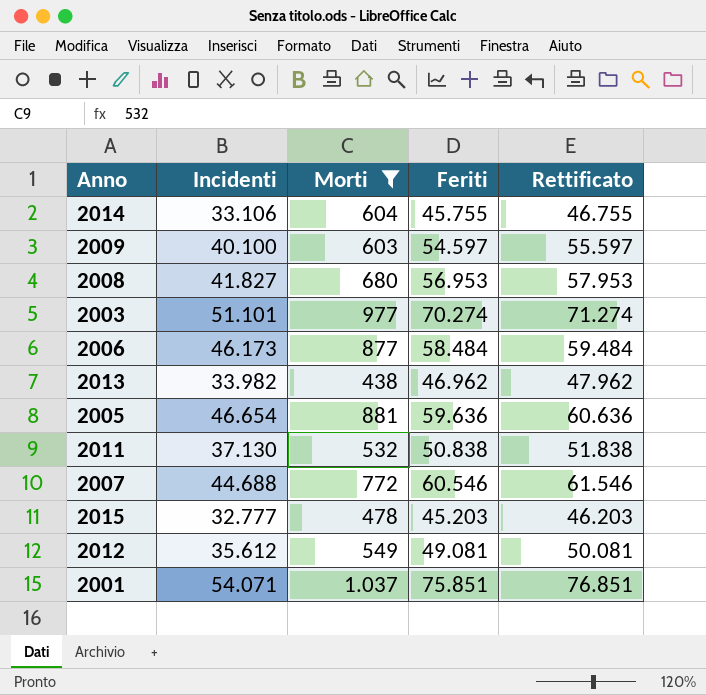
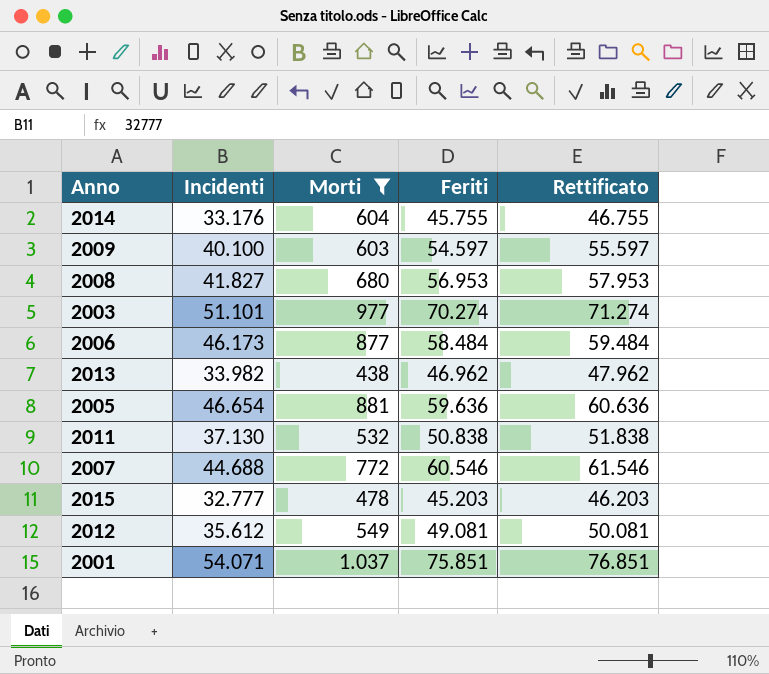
2014 | Incidenti: 33.106 -> 33.176

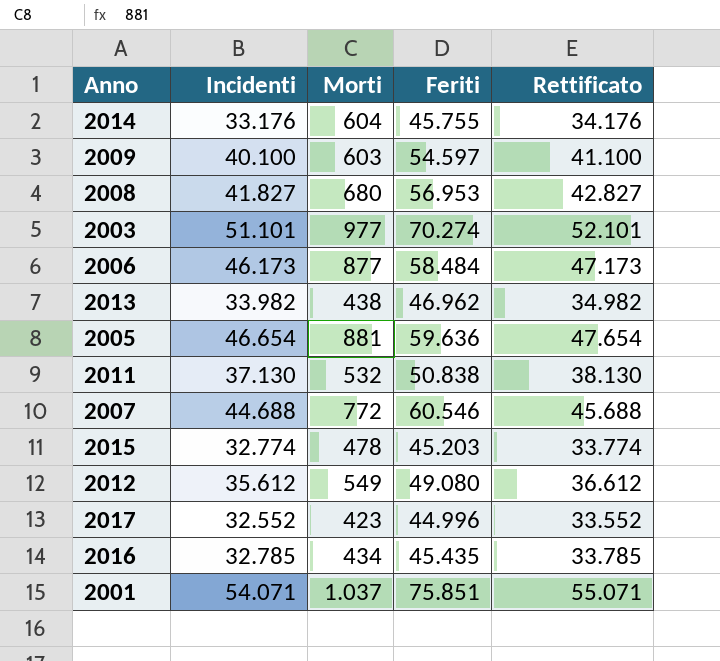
filter: Morti >= 438 -> none
column Rettificato | formula: [Feriti] + 1000 -> [Incidenti] + 1000
2015 | Incidenti: 32.777 -> 32.774
2012 | Feriti: 49.081 -> 49.080

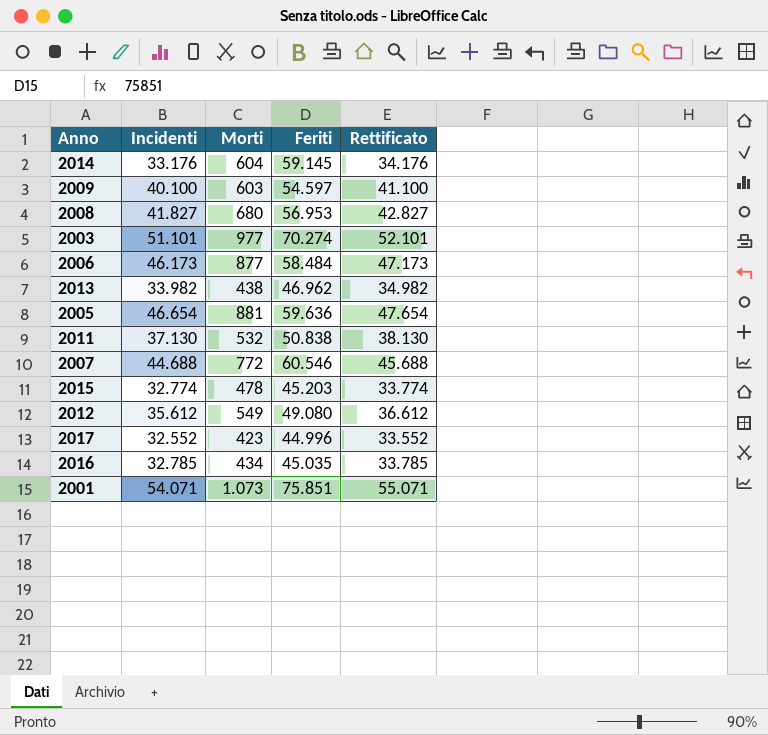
2014 | Feriti: 45.755 -> 59.145
2016 | Feriti: 45.435 -> 45.035
2001 | Morti: 1.037 -> 1.073

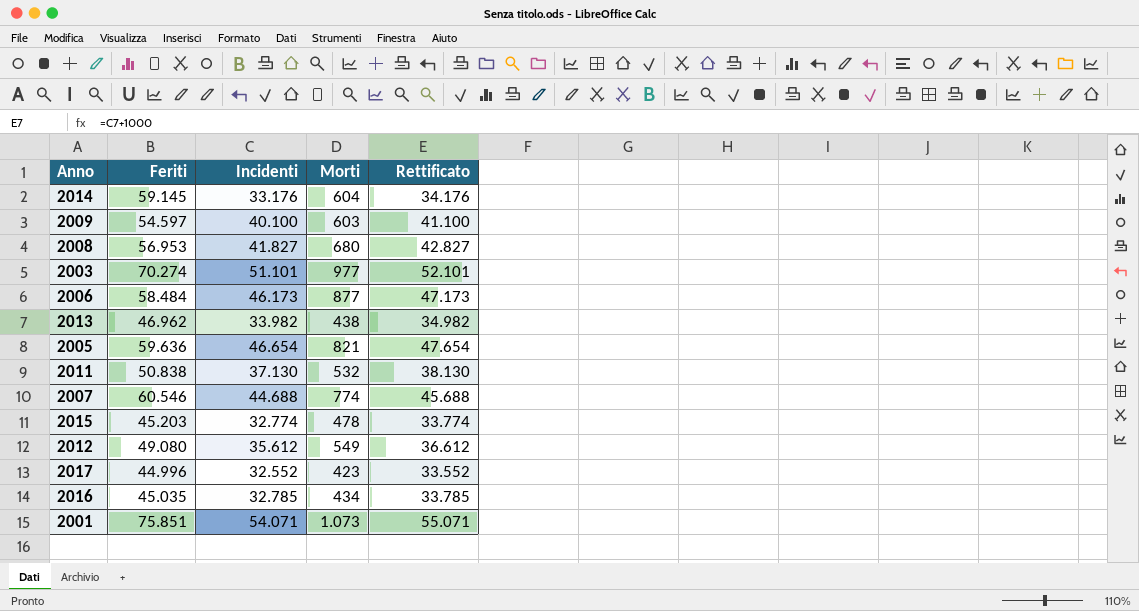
column Feriti | position: 4 -> 2
2005 | Morti: 881 -> 821
2007 | Morti: 772 -> 774

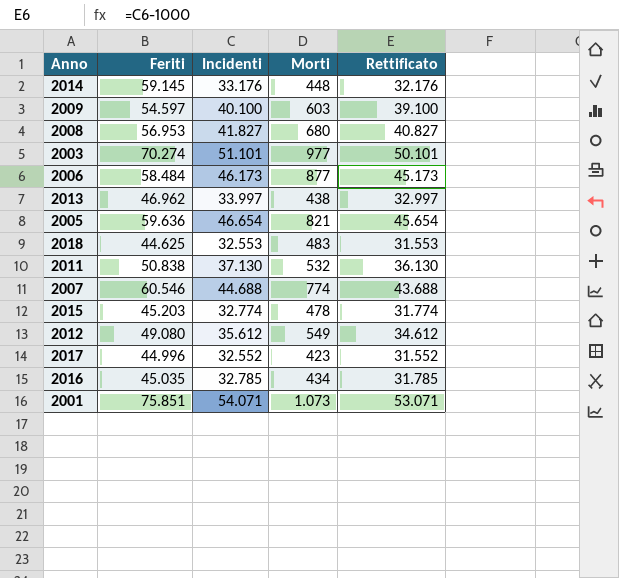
column Rettificato | formula: [Incidenti] + 1000 -> [Incidenti] - 1000
2014 | Morti: 604 -> 448
2013 | Incidenti: 33.982 -> 33.997
row 2018: none -> 44.625 | 32.553 | 483 | 31.553

